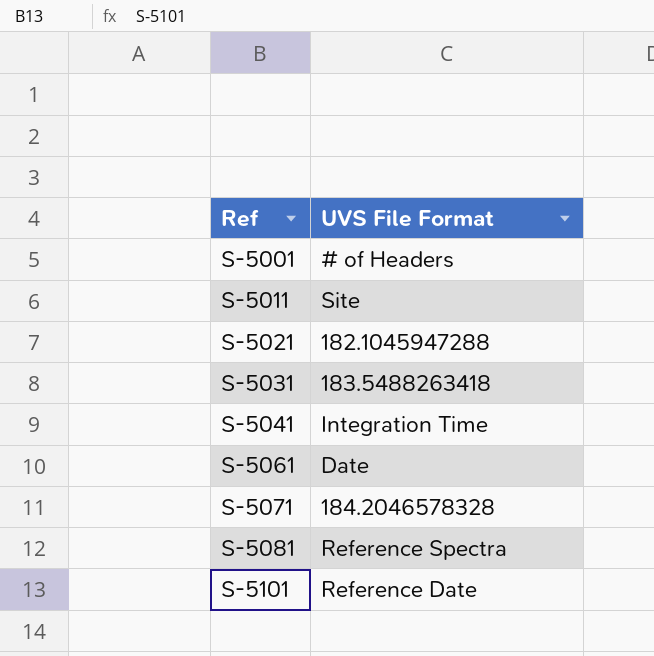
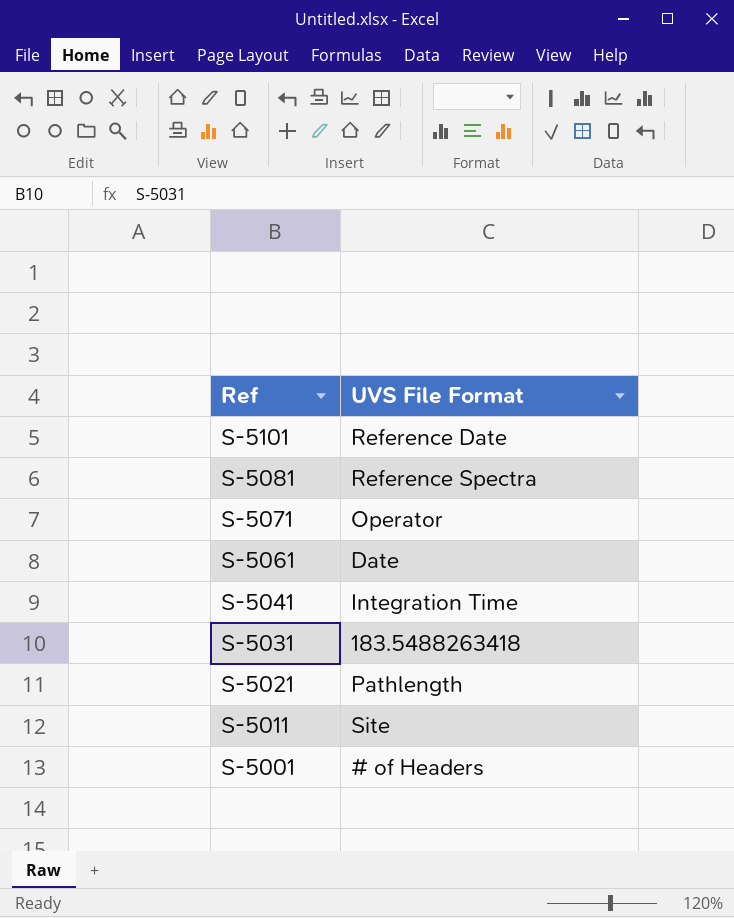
row order: Ref ascending -> Ref descending
S-5071 | UVS File Format: 184.2046578328 -> Operator
S-5021 | UVS File Format: 182.1045947288 -> Pathlength

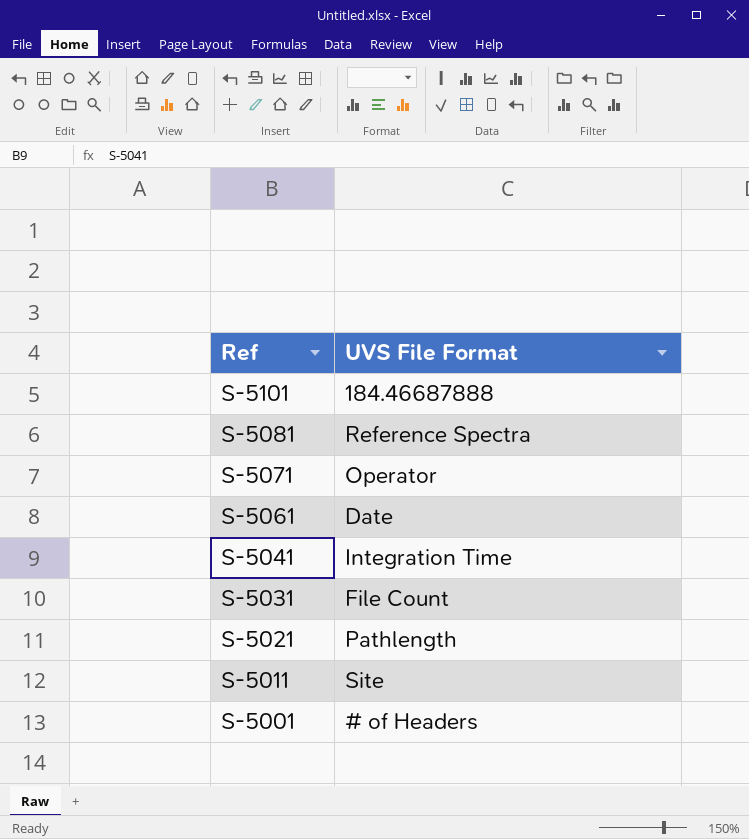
S-5101 | UVS File Format: Reference Date -> 184.46687888
S-5031 | UVS File Format: 183.5488263418 -> File Count

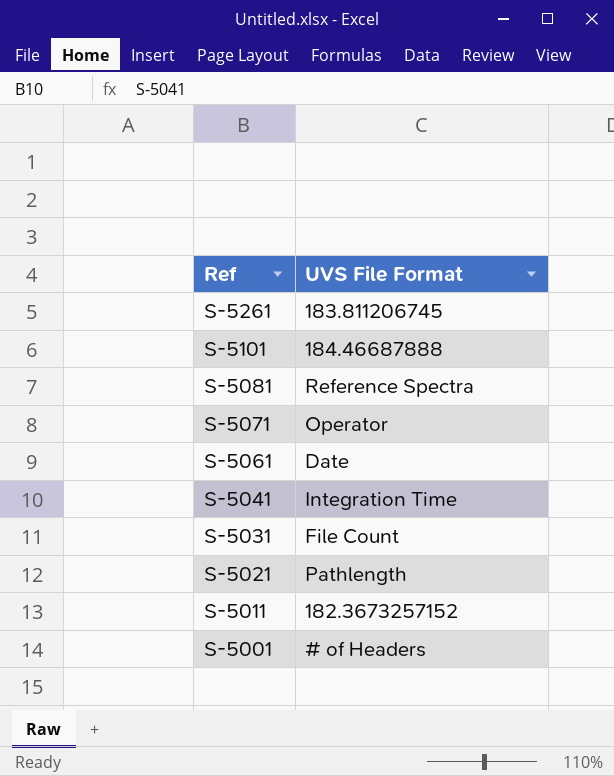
row S-5261: none -> 183.811206745
S-5011 | UVS File Format: Site -> 182.3673257152

